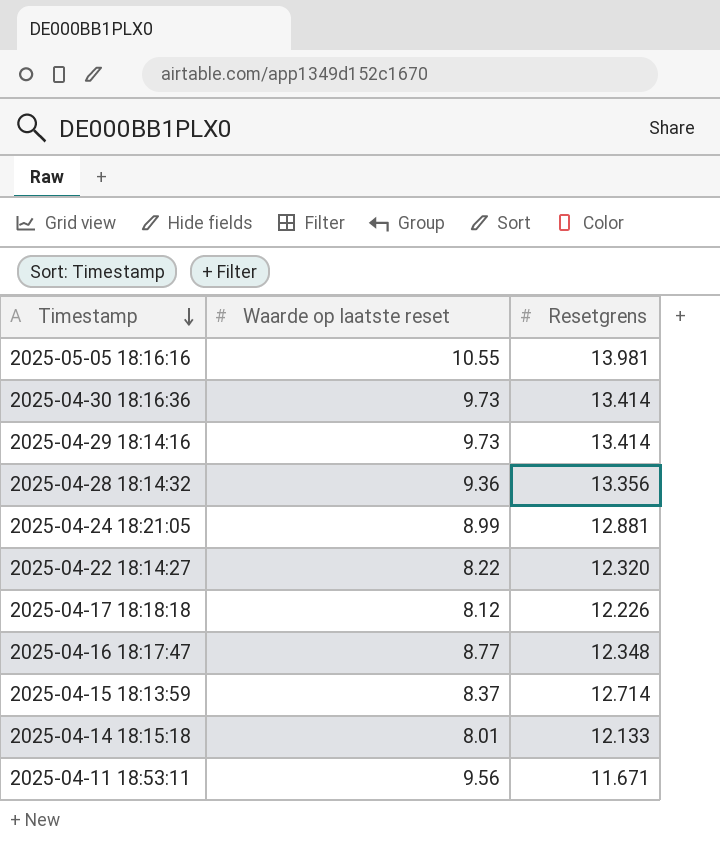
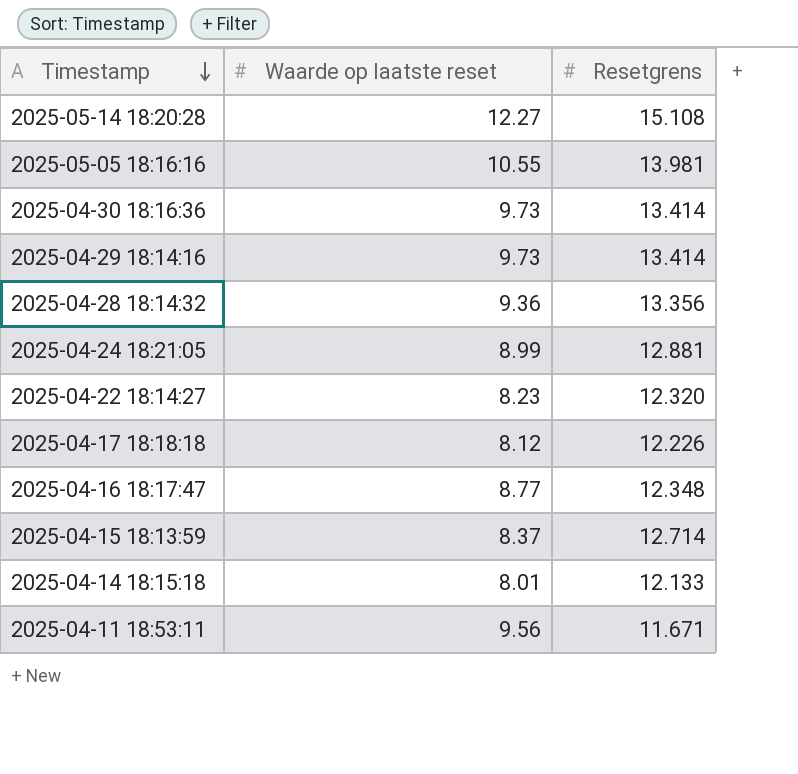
row 2025-05-14 18:20:28: none -> 12.27 | 15.108
2025-04-22 18:14:27 | Waarde op laatste reset: 8.22 -> 8.23

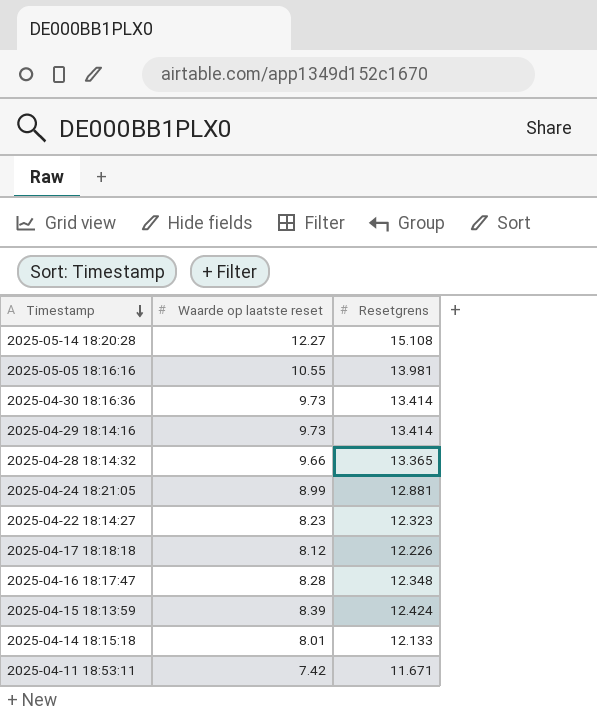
2025-04-28 18:14:32 | Waarde op laatste reset: 9.36 -> 9.66
2025-04-28 18:14:32 | Resetgrens: 13.356 -> 13.365
2025-04-22 18:14:27 | Resetgrens: 12.320 -> 12.323
2025-04-16 18:17:47 | Waarde op laatste reset: 8.77 -> 8.28
2025-04-15 18:13:59 | Waarde op laatste reset: 8.37 -> 8.39
2025-04-15 18:13:59 | Resetgrens: 12.714 -> 12.424
2025-04-11 18:53:11 | Waarde op laatste reset: 9.56 -> 7.42

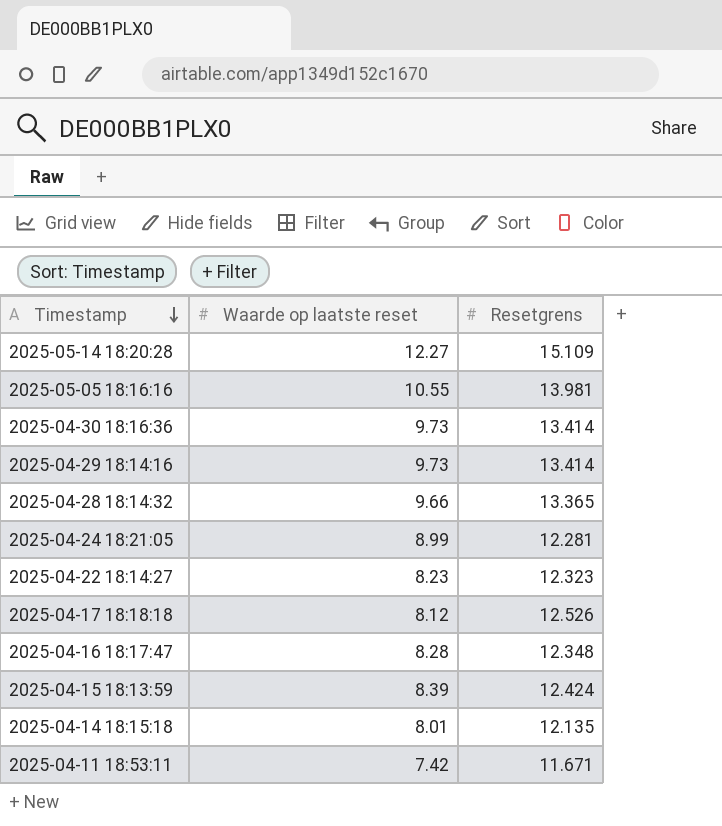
2025-05-14 18:20:28 | Resetgrens: 15.108 -> 15.109
2025-04-24 18:21:05 | Resetgrens: 12.881 -> 12.281
2025-04-17 18:18:18 | Resetgrens: 12.226 -> 12.526
2025-04-14 18:15:18 | Resetgrens: 12.133 -> 12.135

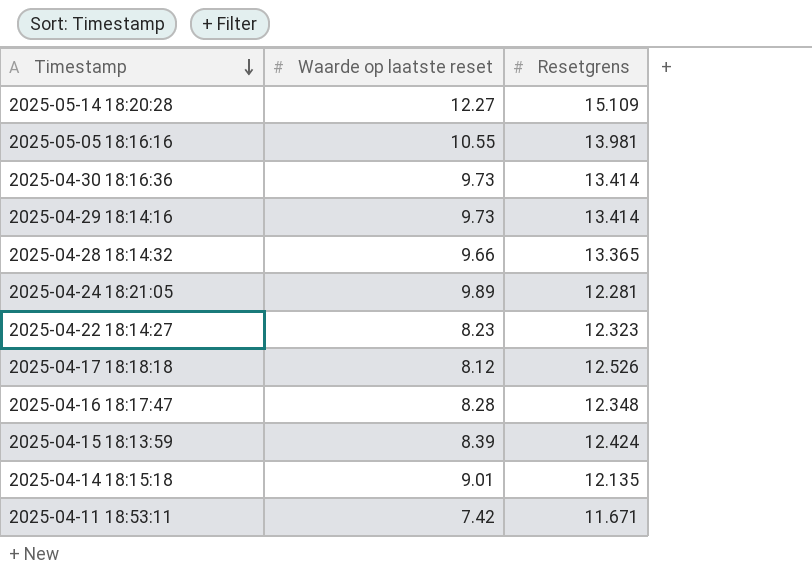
2025-04-24 18:21:05 | Waarde op laatste reset: 8.99 -> 9.89
2025-04-14 18:15:18 | Waarde op laatste reset: 8.01 -> 9.01

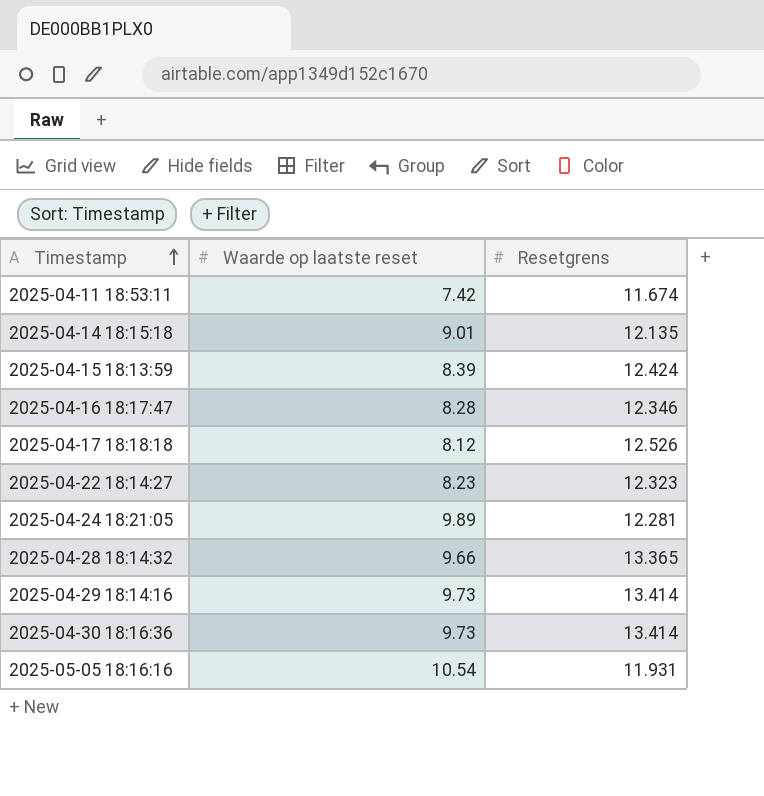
row order: Timestamp descending -> Timestamp ascending
row 2025-05-14 18:20:28: 12.27 | 15.109 -> none
2025-04-11 18:53:11 | Resetgrens: 11.671 -> 11.674
2025-04-16 18:17:47 | Resetgrens: 12.348 -> 12.346
2025-05-05 18:16:16 | Waarde op laatste reset: 10.55 -> 10.54
2025-05-05 18:16:16 | Resetgrens: 13.981 -> 11.931

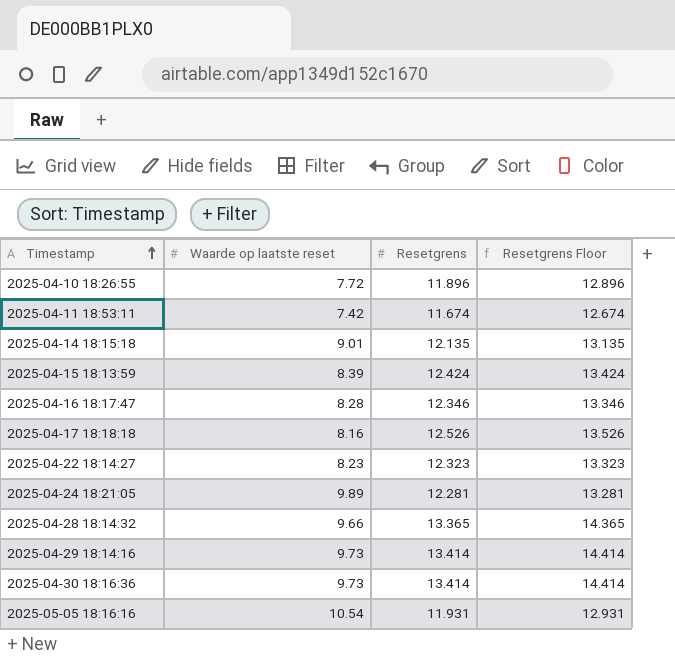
column Resetgrens Floor | formula: none -> [Resetgrens] + 1
row 2025-04-10 18:26:55: none -> 7.72 | 11.896 | 12.896
2025-04-17 18:18:18 | Waarde op laatste reset: 8.12 -> 8.16

